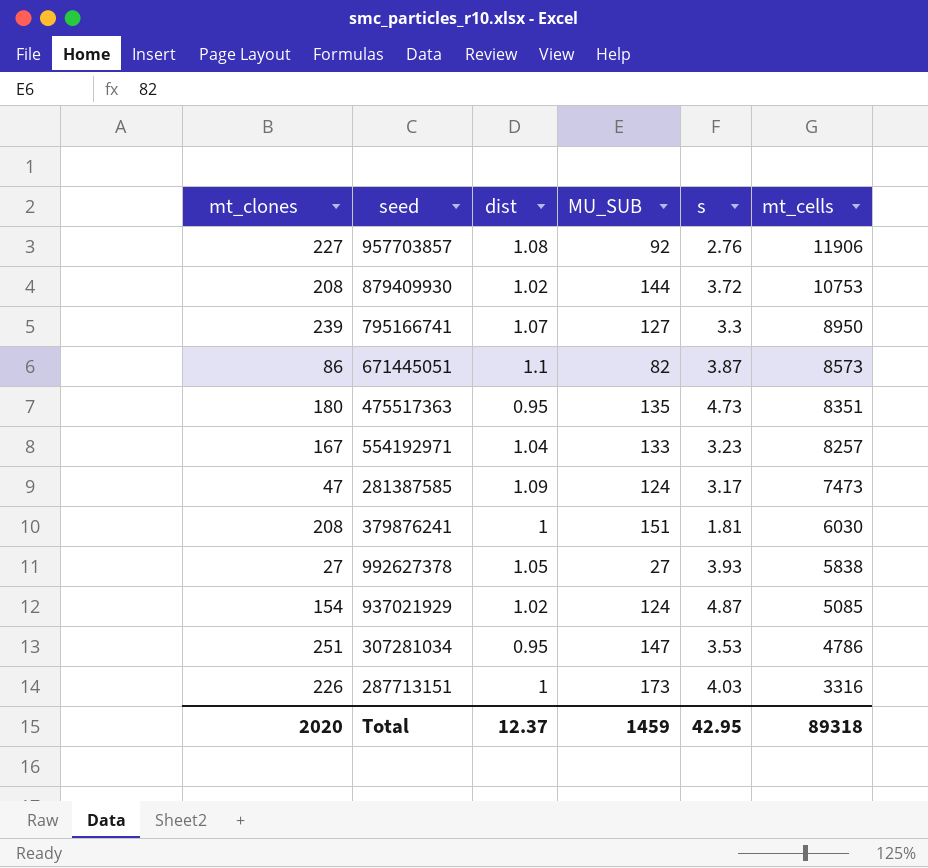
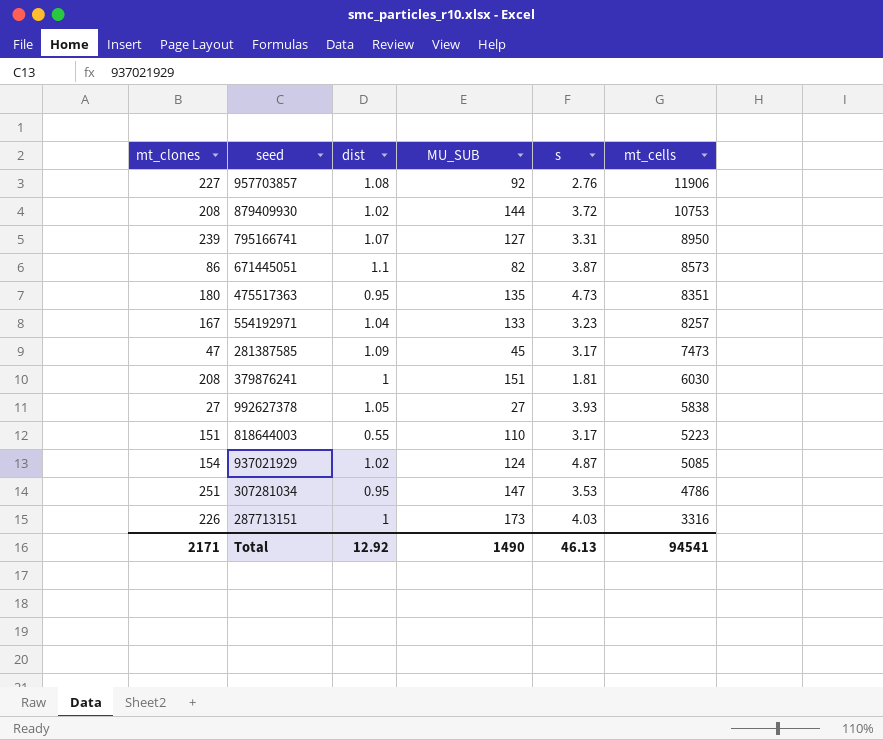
795166741 | s: 3.3 -> 3.31
281387585 | MU_SUB: 124 -> 45
row 818644003: none -> 151 | 0.55 | 110 | 3.17 | 5223
Total | mt_clones: 2020 -> 2171
Total | dist: 12.37 -> 12.92
Total | MU_SUB: 1459 -> 1490
Total | s: 42.95 -> 46.13
Total | mt_cells: 89318 -> 94541

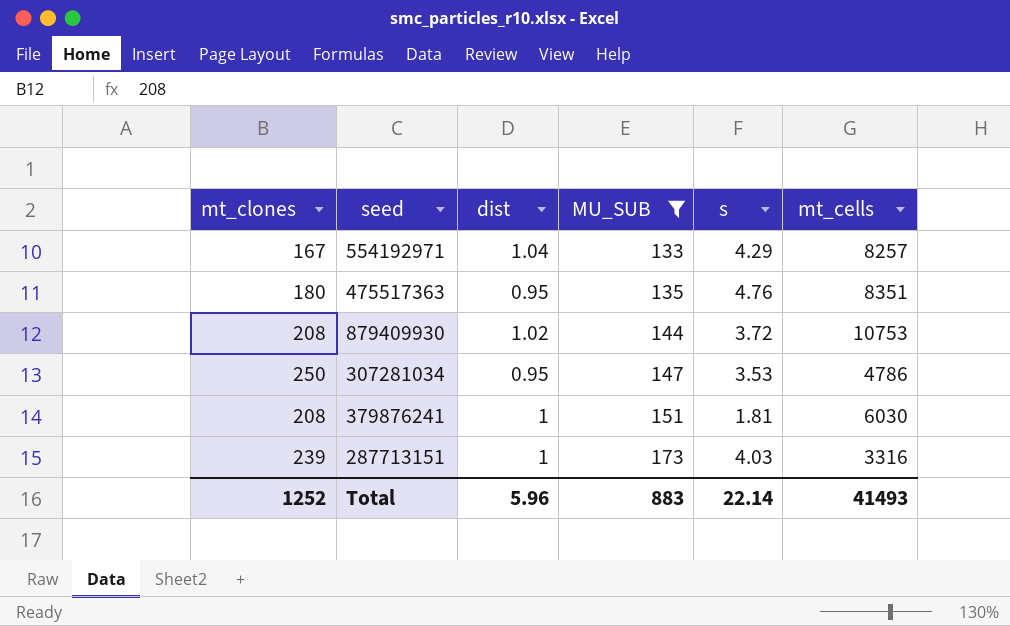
filter: none -> MU_SUB >= 133
row order: mt_cells descending -> MU_SUB ascending
554192971 | s: 3.23 -> 4.29
475517363 | s: 4.73 -> 4.76
307281034 | mt_clones: 251 -> 250
287713151 | mt_clones: 226 -> 239
Total | mt_clones: 2171 -> 1252
Total | dist: 12.92 -> 5.96
Total | MU_SUB: 1490 -> 883
Total | s: 46.13 -> 22.14
Total | mt_cells: 94541 -> 41493

